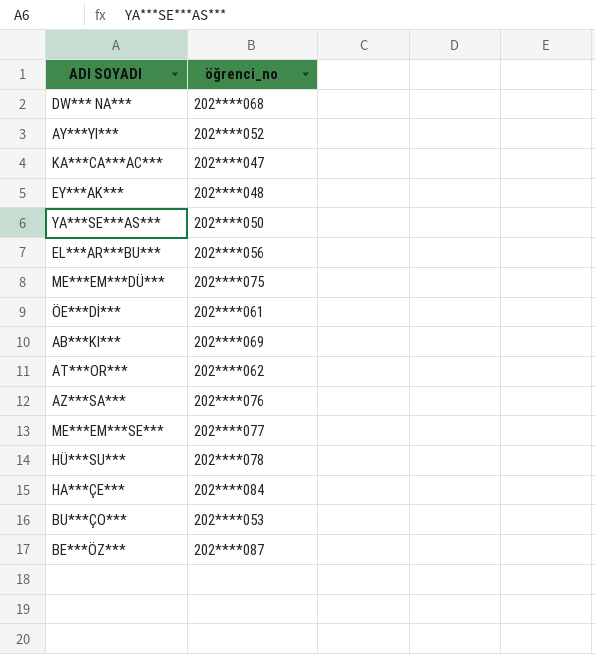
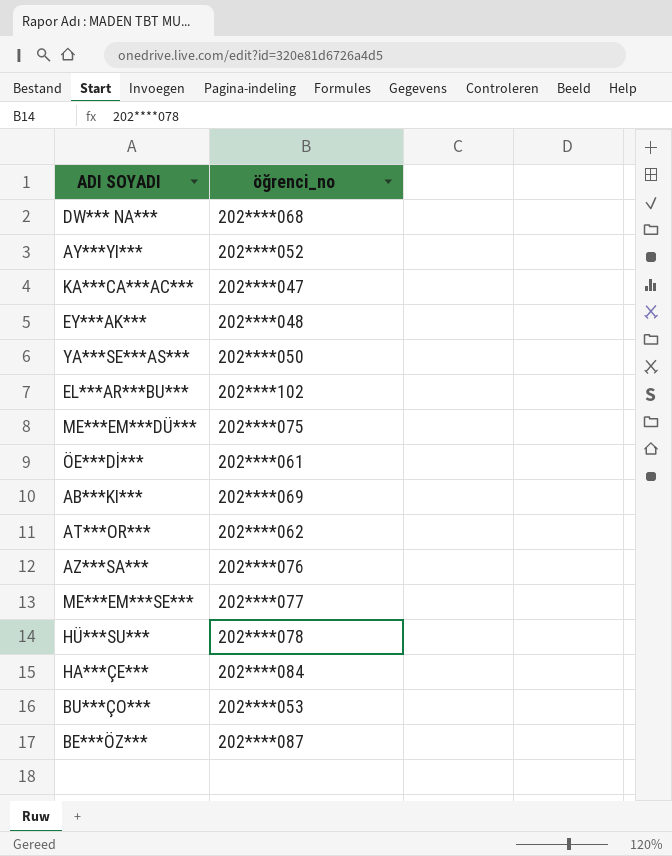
EL***AR***BU*** | öğrenci_no: 202****056 -> 202****102

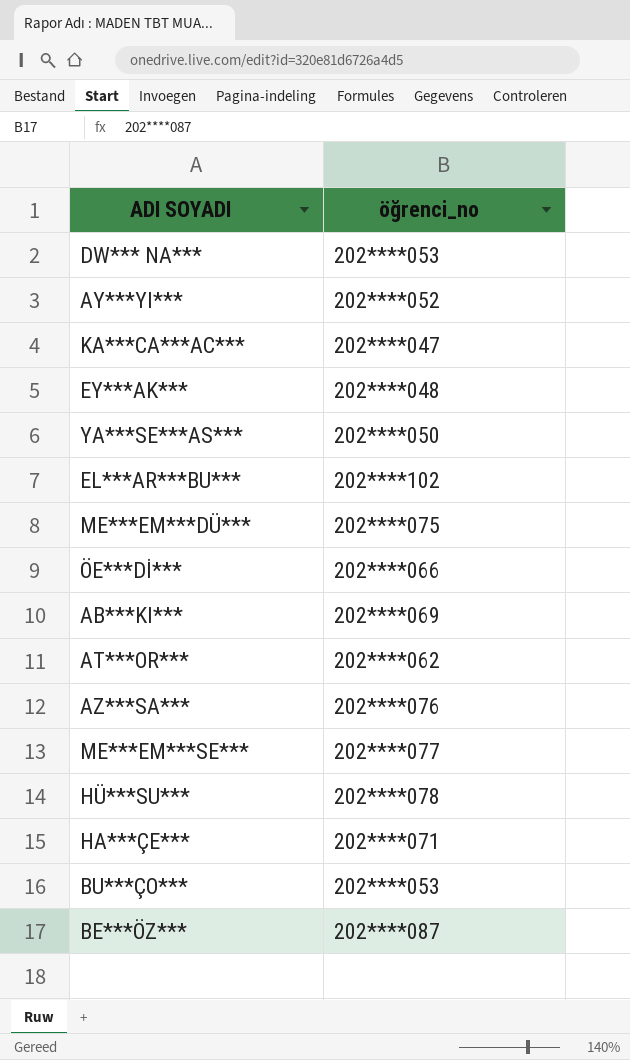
DW*** NA*** | öğrenci_no: 202****068 -> 202****053
ÖE***Dİ*** | öğrenci_no: 202****061 -> 202****066
HA***ÇE*** | öğrenci_no: 202****084 -> 202****071

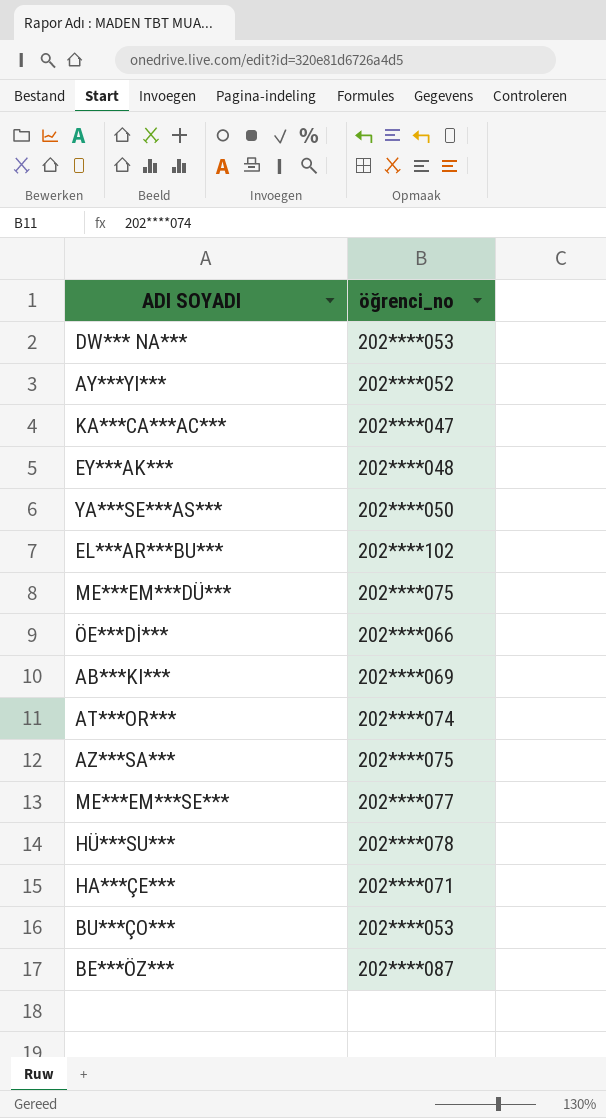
AT***OR*** | öğrenci_no: 202****062 -> 202****074
AZ***SA*** | öğrenci_no: 202****076 -> 202****075

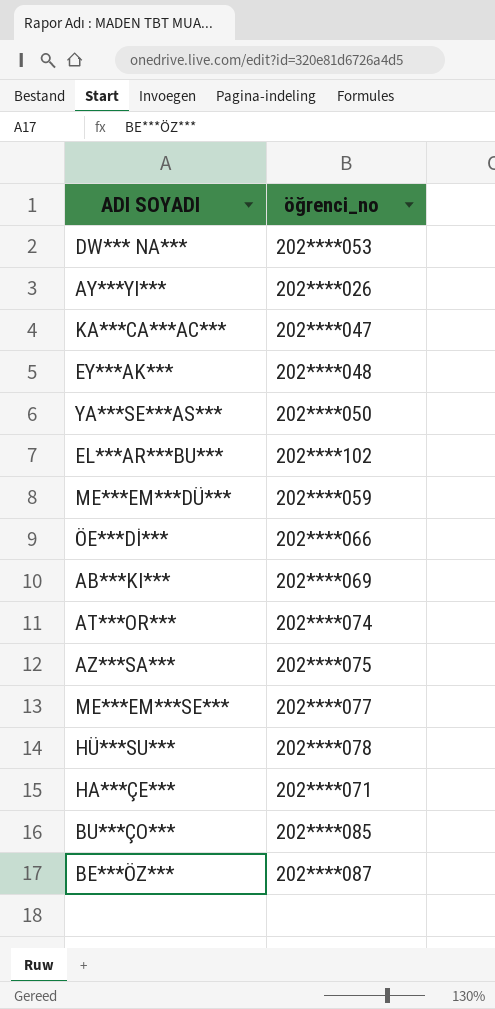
AY***YI*** | öğrenci_no: 202****052 -> 202****026
ME***EM***DÜ*** | öğrenci_no: 202****075 -> 202****059
BU***ÇO*** | öğrenci_no: 202****053 -> 202****085

